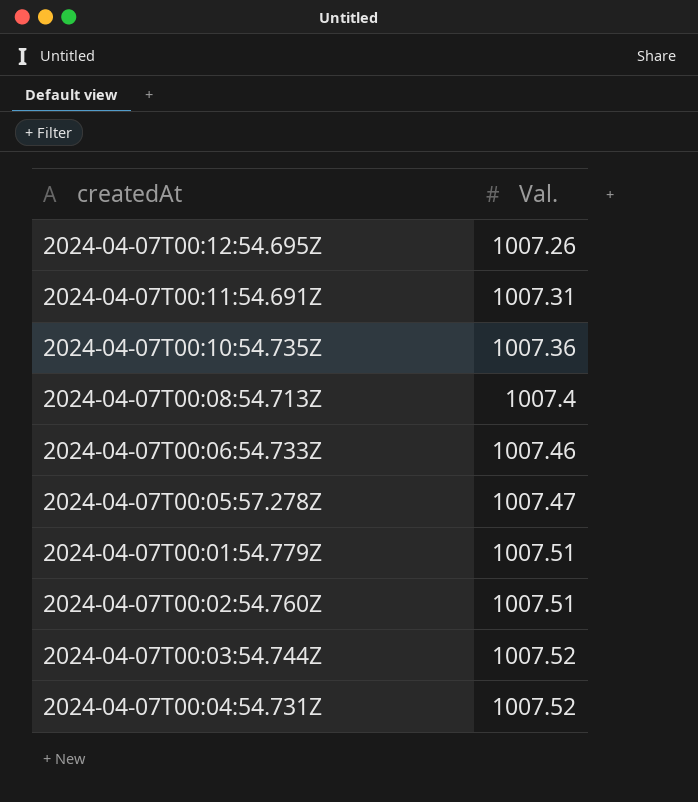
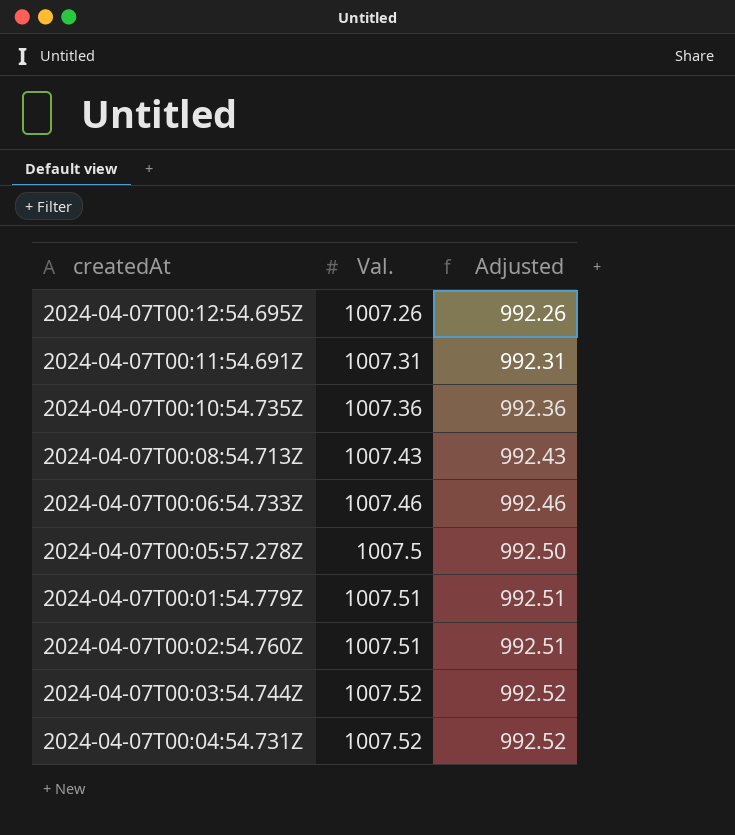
column Adjusted | formula: none -> [Val.] - 15
2024-04-07T00:08:54.713Z | Val.: 1007.4 -> 1007.43
2024-04-07T00:05:57.278Z | Val.: 1007.47 -> 1007.5

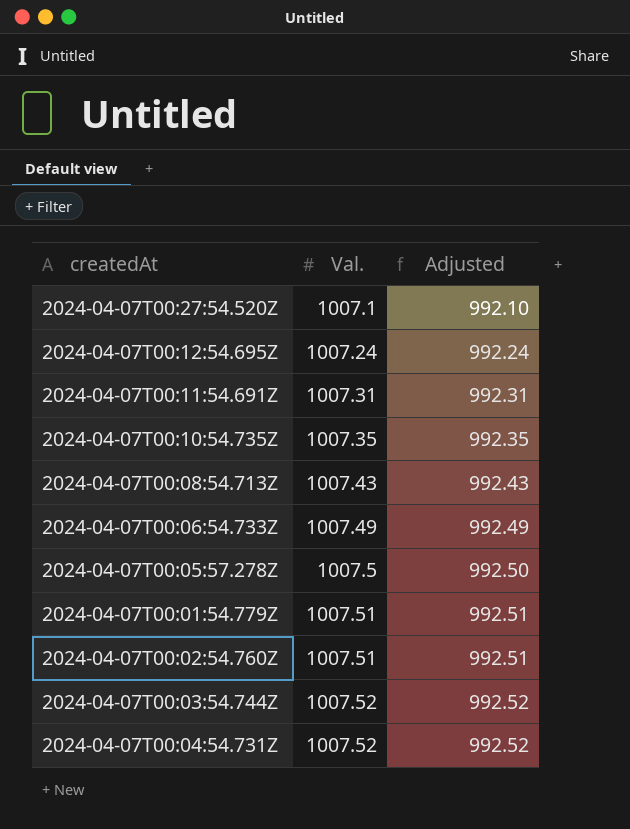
row 2024-04-07T00:27:54.520Z: none -> 1007.1 | 992.10
2024-04-07T00:12:54.695Z | Val.: 1007.26 -> 1007.24
2024-04-07T00:12:54.695Z | Adjusted: 992.26 -> 992.24
2024-04-07T00:10:54.735Z | Val.: 1007.36 -> 1007.35
2024-04-07T00:10:54.735Z | Adjusted: 992.36 -> 992.35
2024-04-07T00:06:54.733Z | Val.: 1007.46 -> 1007.49
2024-04-07T00:06:54.733Z | Adjusted: 992.46 -> 992.49

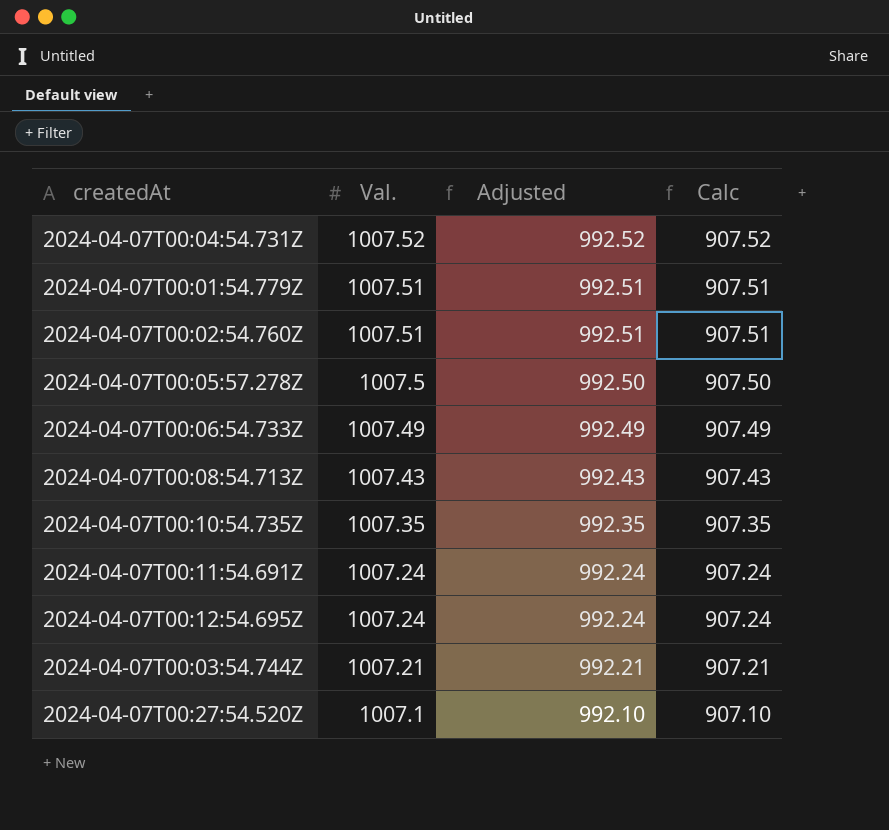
row order: Val. ascending -> Val. descending
column Calc | formula: none -> [Val.] - 100
2024-04-07T00:11:54.691Z | Val.: 1007.31 -> 1007.24
2024-04-07T00:11:54.691Z | Adjusted: 992.31 -> 992.24
2024-04-07T00:03:54.744Z | Val.: 1007.52 -> 1007.21
2024-04-07T00:03:54.744Z | Adjusted: 992.52 -> 992.21

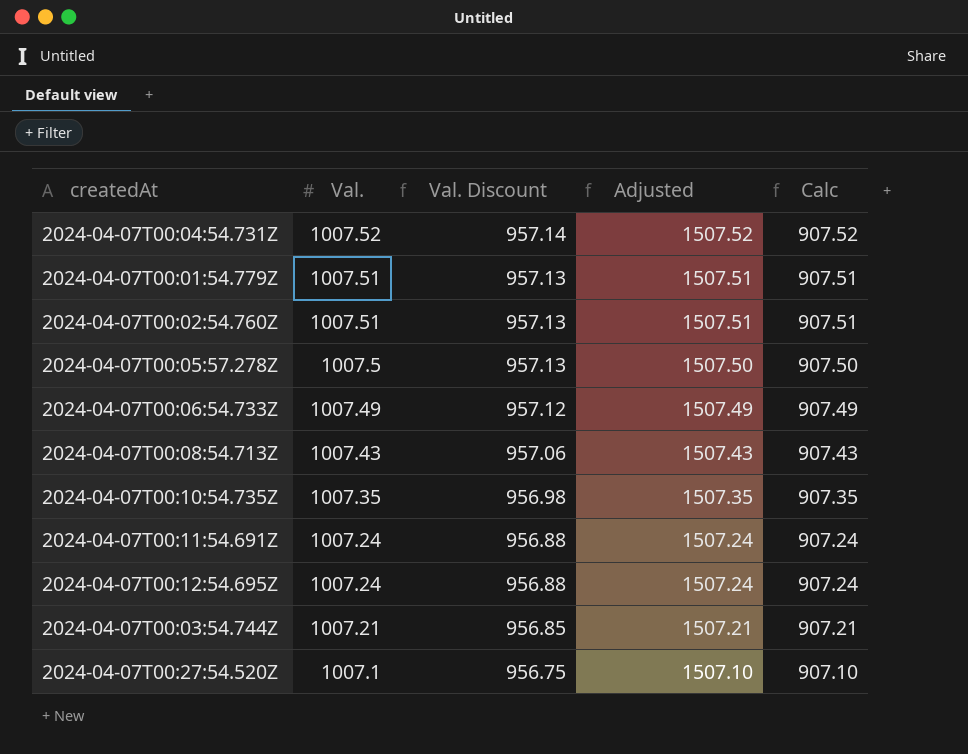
column Val. Discount | formula: none -> [Val.] * 0.95
column Adjusted | formula: [Val.] - 15 -> [Val.] + 500

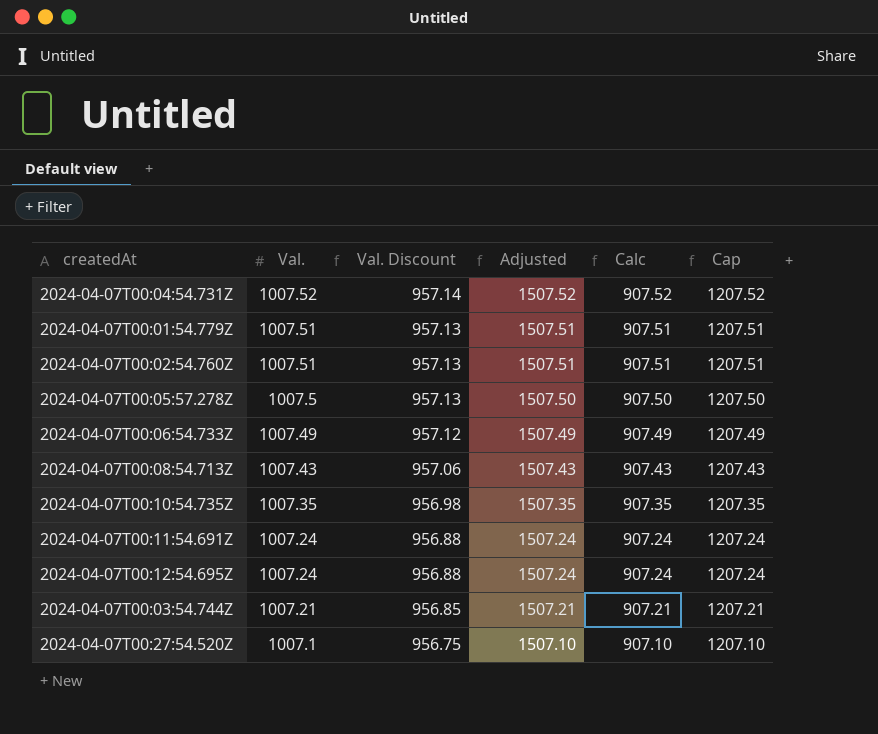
column Cap | formula: none -> [Val.] + 200

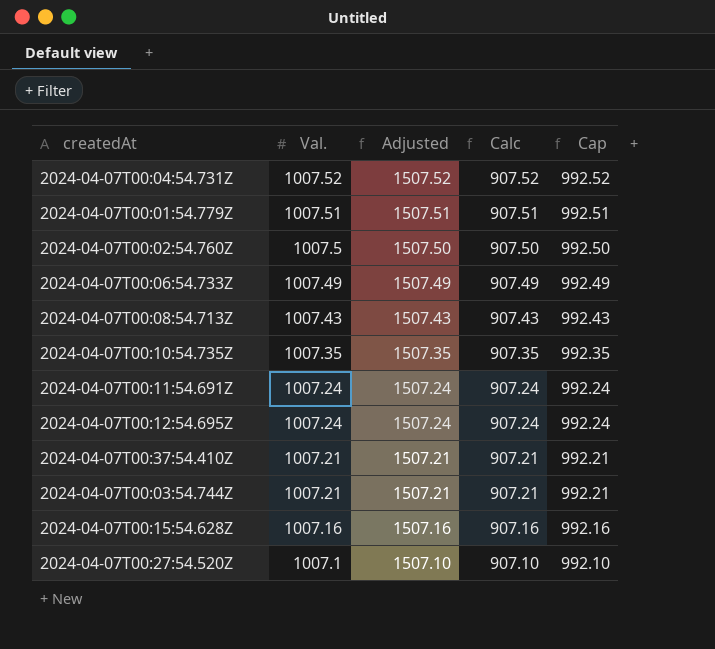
column Val. Discount | formula: [Val.] * 0.95 -> none
column Cap | formula: [Val.] + 200 -> [Val.] - 15
row 2024-04-07T00:05:57.278Z: 1007.5 | 957.13 | 1507.50 | 907.50 | 1207.50 -> none
2024-04-07T00:02:54.760Z | Val.: 1007.51 -> 1007.5
2024-04-07T00:02:54.760Z | Adjusted: 1507.51 -> 1507.50
2024-04-07T00:02:54.760Z | Calc: 907.51 -> 907.50
row 2024-04-07T00:37:54.410Z: none -> 1007.21 | 1507.21 | 907.21 | 992.21
row 2024-04-07T00:15:54.628Z: none -> 1007.16 | 1507.16 | 907.16 | 992.16

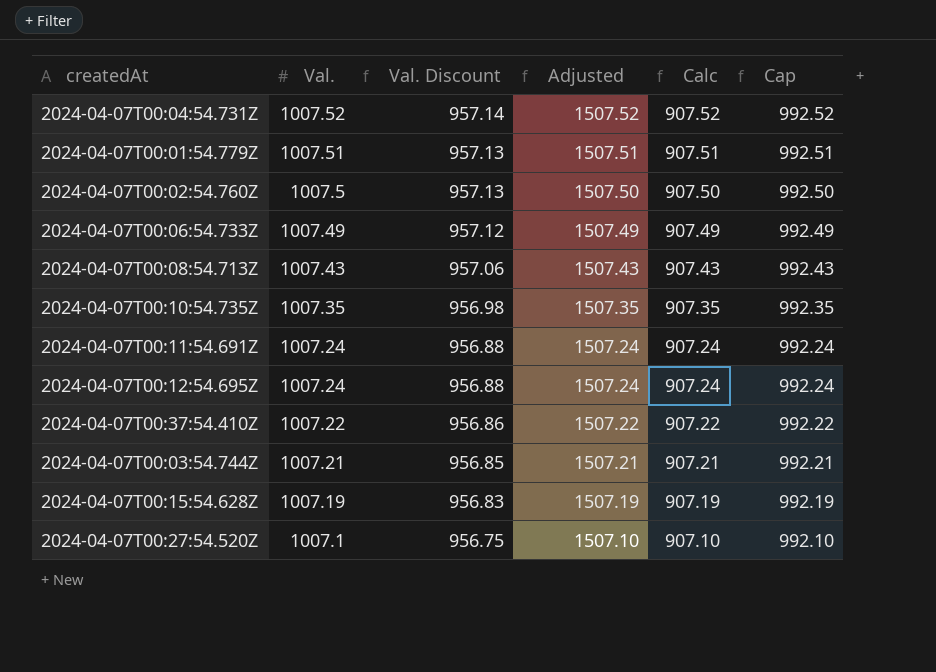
column Val. Discount | formula: none -> [Val.] * 0.95
2024-04-07T00:37:54.410Z | Val.: 1007.21 -> 1007.22
2024-04-07T00:37:54.410Z | Adjusted: 1507.21 -> 1507.22
2024-04-07T00:37:54.410Z | Calc: 907.21 -> 907.22
2024-04-07T00:37:54.410Z | Cap: 992.21 -> 992.22
2024-04-07T00:15:54.628Z | Val.: 1007.16 -> 1007.19
2024-04-07T00:15:54.628Z | Adjusted: 1507.16 -> 1507.19
2024-04-07T00:15:54.628Z | Calc: 907.16 -> 907.19
2024-04-07T00:15:54.628Z | Cap: 992.16 -> 992.19

